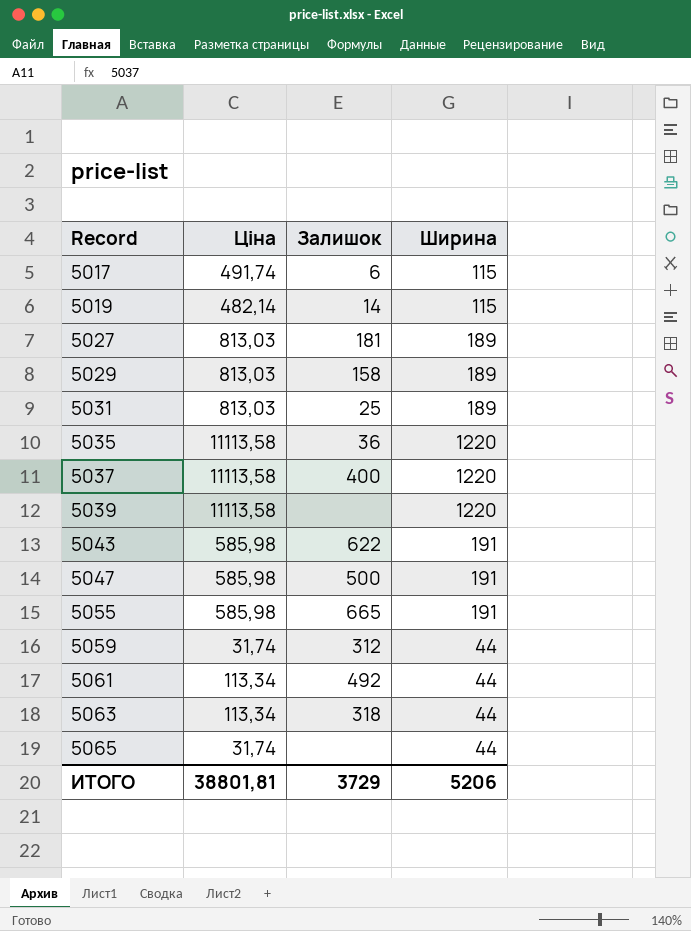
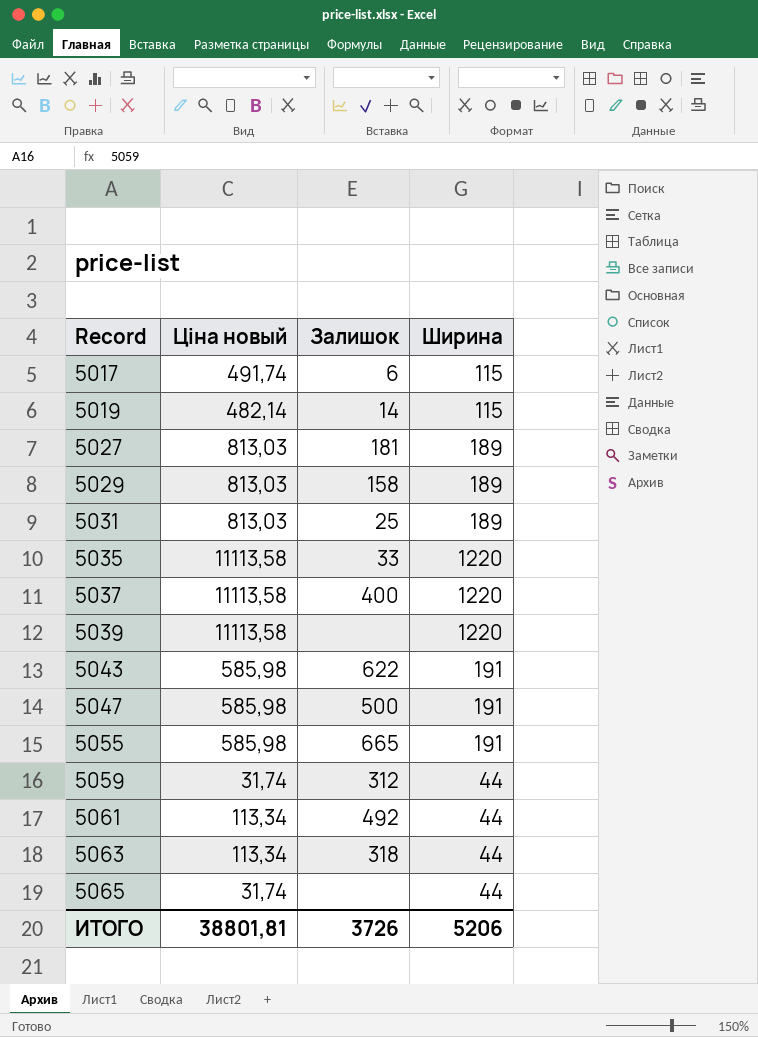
column name: Ціна -> Ціна новый
5035 | Залишок: 36 -> 33
ИТОГО | Залишок: 3729 -> 3726

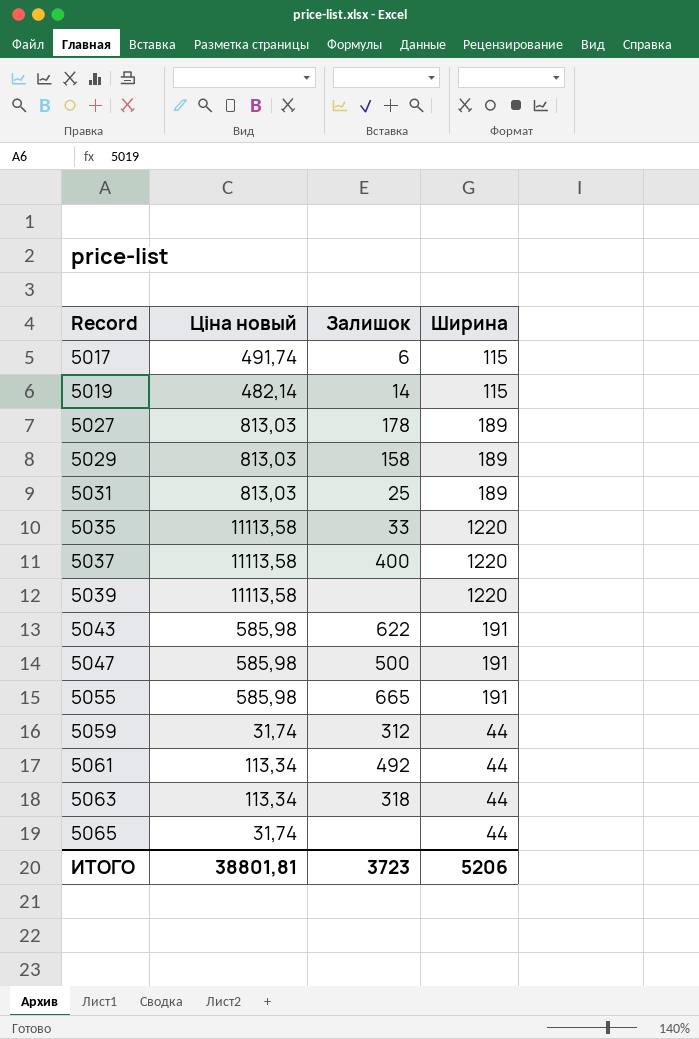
5027 | Залишок: 181 -> 178
ИТОГО | Залишок: 3726 -> 3723

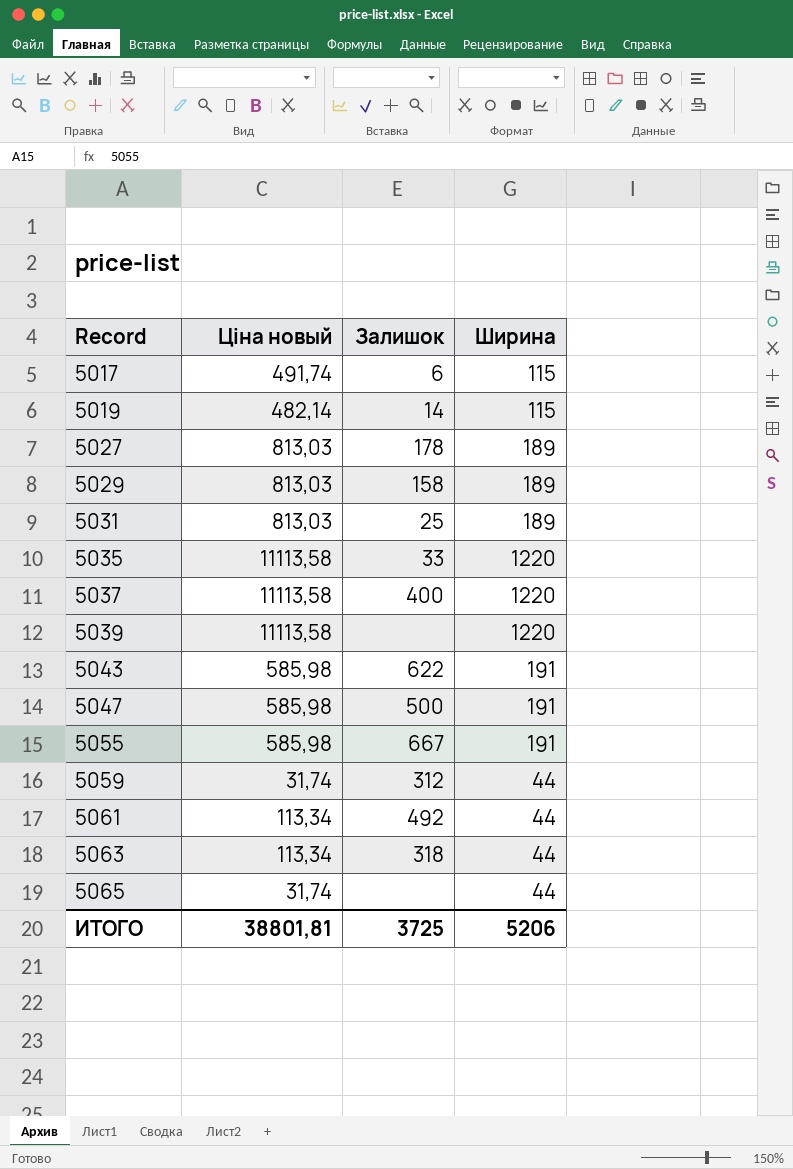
5055 | Залишок: 665 -> 667
ИТОГО | Залишок: 3723 -> 3725

